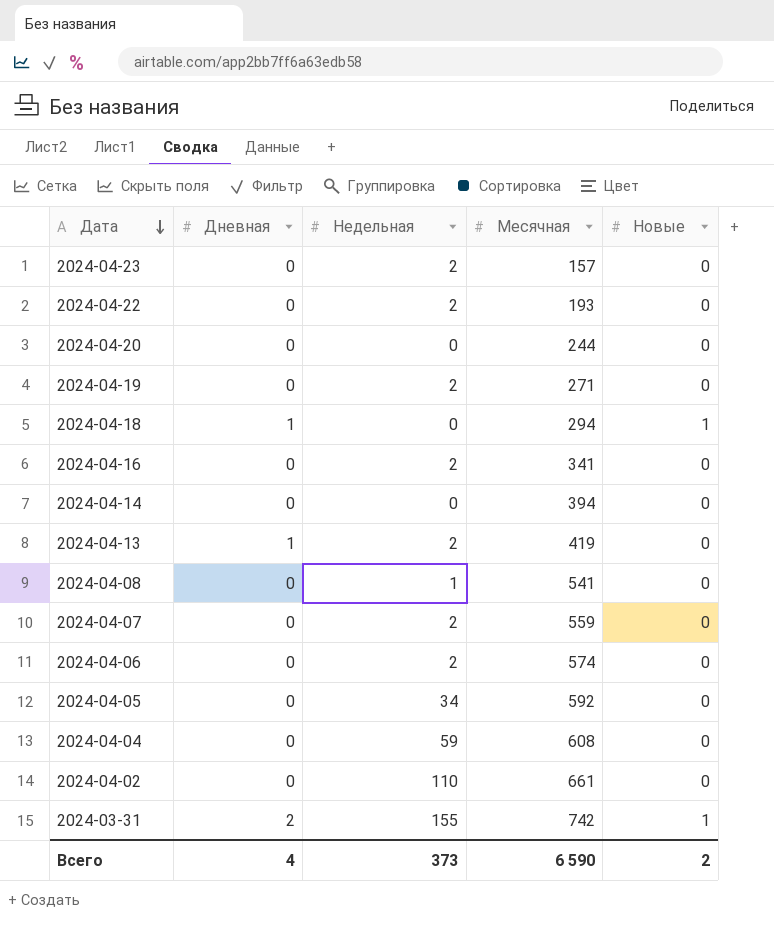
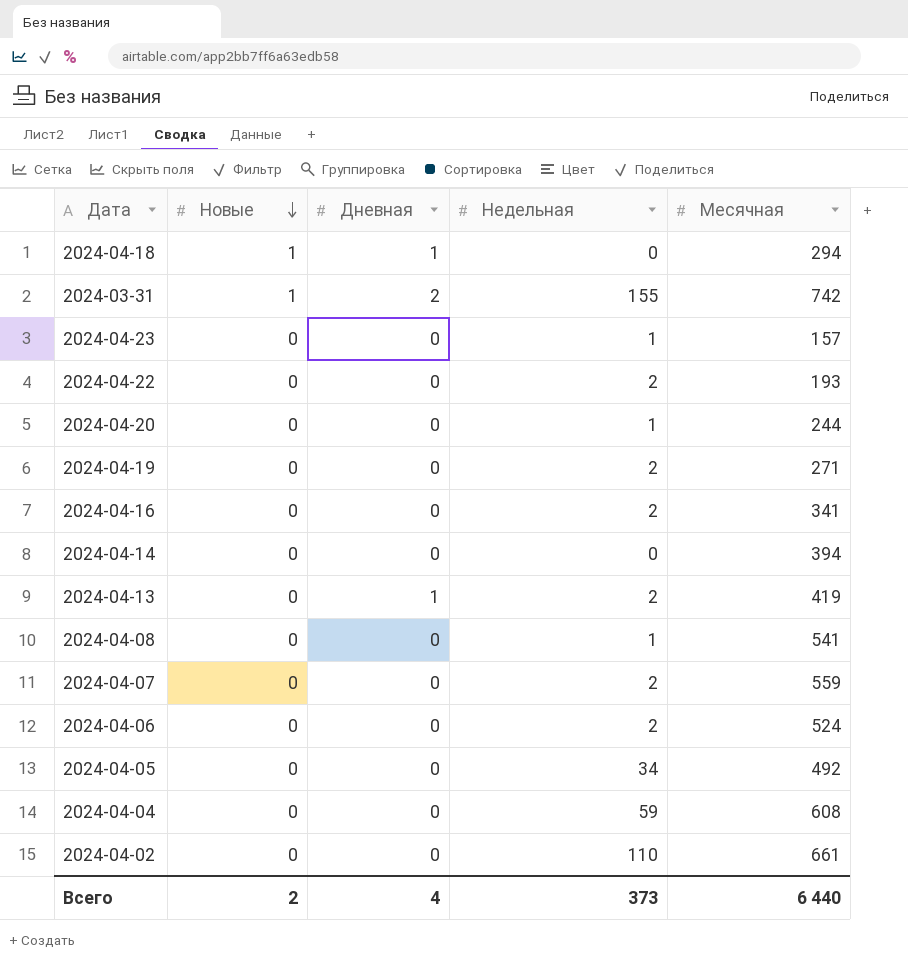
row order: Дата descending -> Новые descending
column Новые | position: 5 -> 2
2024-04-23 | Недельная: 2 -> 1
2024-04-20 | Недельная: 0 -> 1
2024-04-06 | Месячная: 574 -> 524
2024-04-05 | Месячная: 592 -> 492
Всего | Месячная: 6 590 -> 6 440

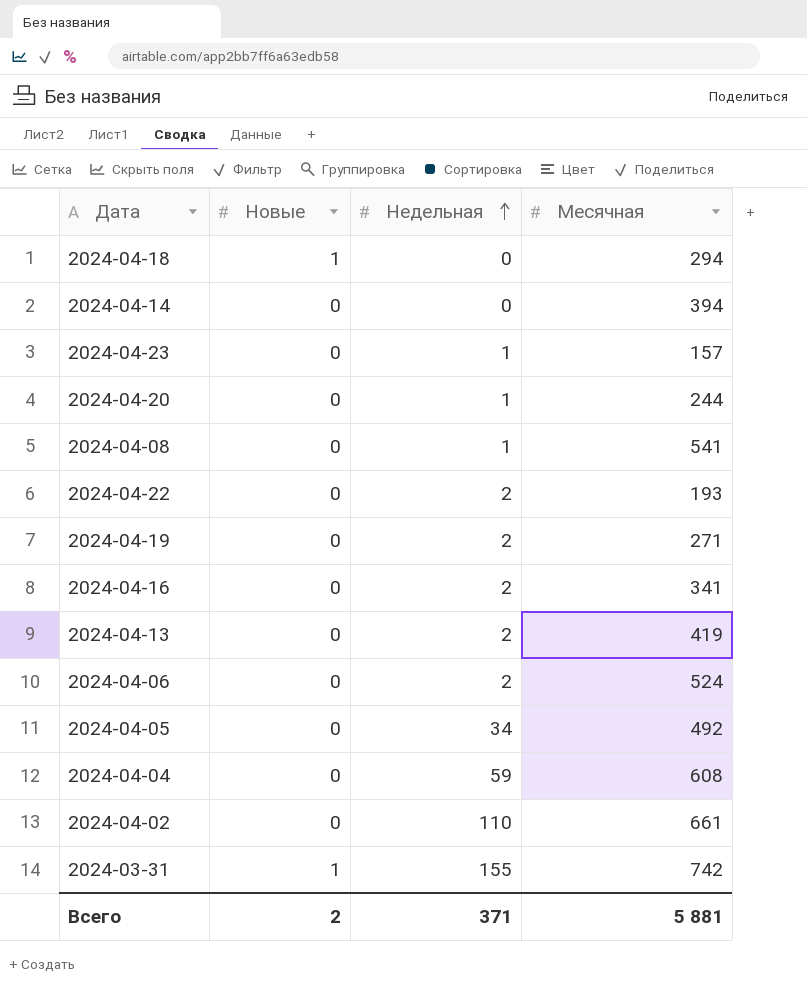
row order: Новые descending -> Недельная ascending
column Дневная | position: 3 -> none
row 2024-04-07: 0 | 0 | 2 | 559 -> none
Всего | Недельная: 373 -> 371
Всего | Месячная: 6 440 -> 5 881

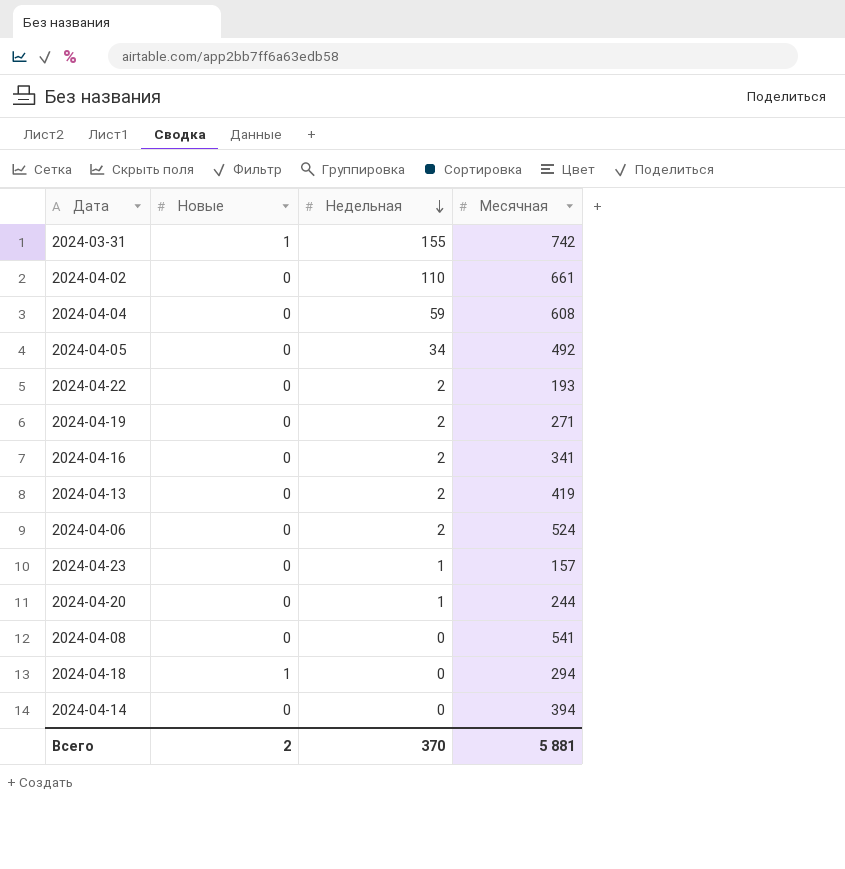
row order: Недельная ascending -> Недельная descending
2024-04-08 | Недельная: 1 -> 0
Всего | Недельная: 371 -> 370

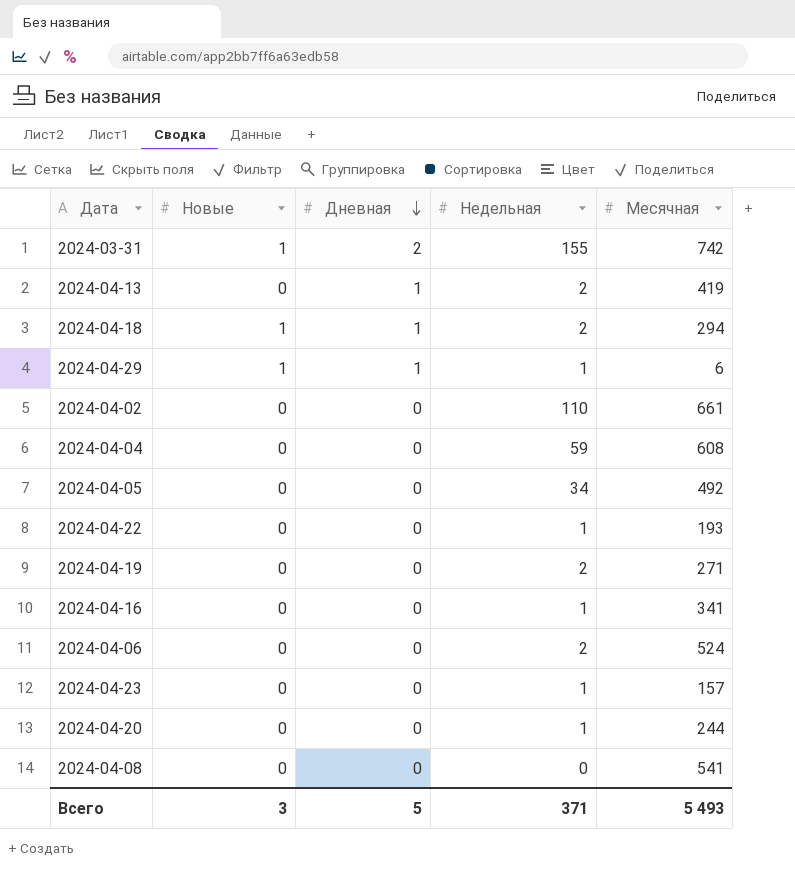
row order: Недельная descending -> Дневная descending
column Дневная | position: none -> 3
row 2024-04-14: 0 | 0 | 394 -> none
2024-04-18 | Недельная: 0 -> 2
row 2024-04-29: none -> 1 | 1 | 1 | 6
2024-04-22 | Недельная: 2 -> 1
2024-04-16 | Недельная: 2 -> 1
Всего | Новые: 2 -> 3
Всего | Недельная: 370 -> 371
Всего | Месячная: 5 881 -> 5 493

